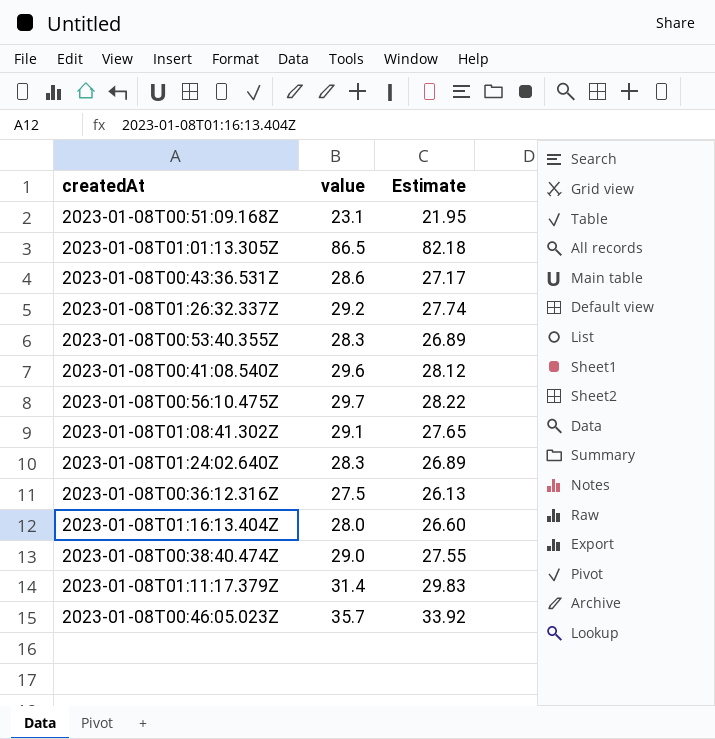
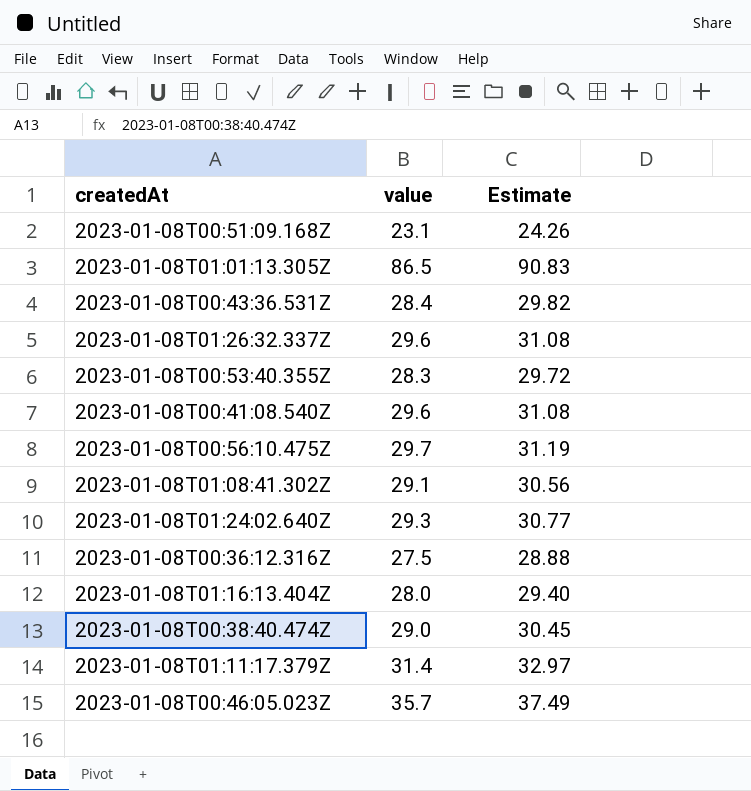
column Estimate | formula: [value] * 0.95 -> [value] * 1.05
2023-01-08T00:43:36.531Z | value: 28.6 -> 28.4
2023-01-08T01:26:32.337Z | value: 29.2 -> 29.6
2023-01-08T01:24:02.640Z | value: 28.3 -> 29.3

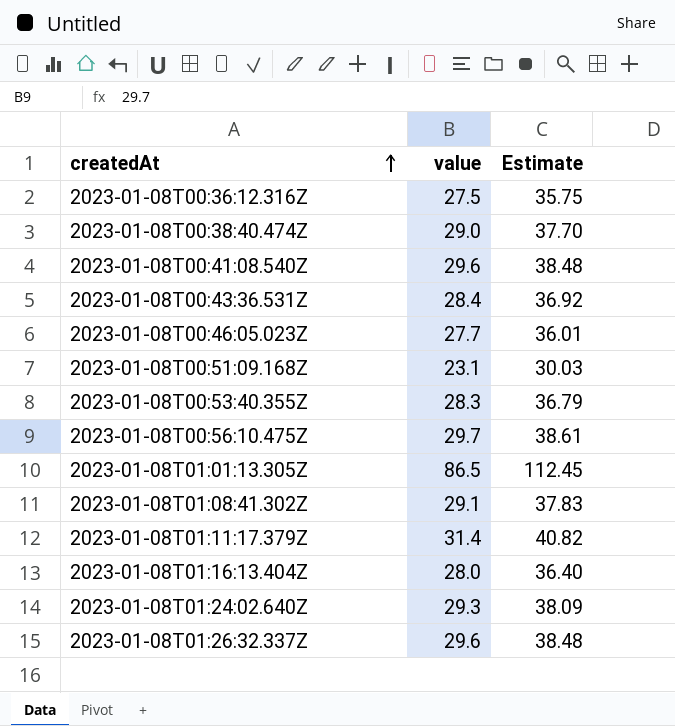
row order: none -> createdAt ascending
column Estimate | formula: [value] * 1.05 -> [value] * 1.3
2023-01-08T00:46:05.023Z | value: 35.7 -> 27.7

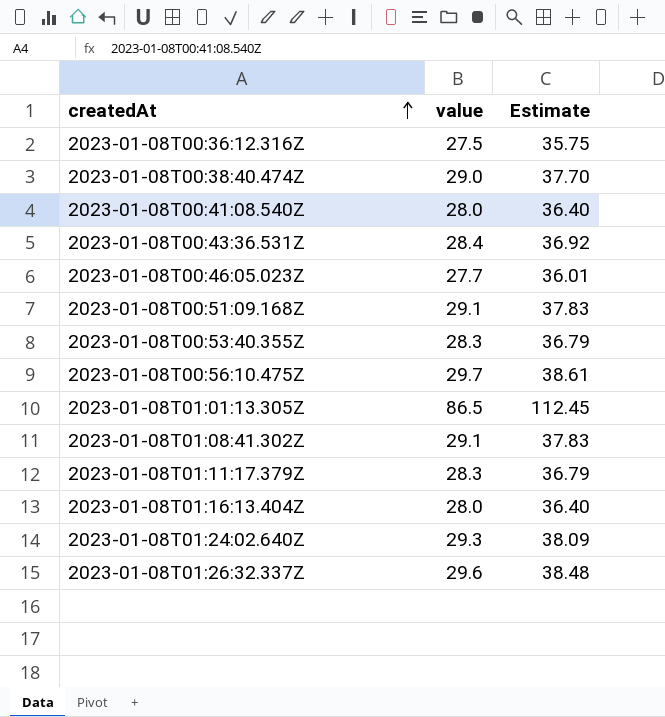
2023-01-08T00:41:08.540Z | value: 29.6 -> 28.0
2023-01-08T00:41:08.540Z | Estimate: 38.48 -> 36.40
2023-01-08T00:51:09.168Z | value: 23.1 -> 29.1
2023-01-08T00:51:09.168Z | Estimate: 30.03 -> 37.83
2023-01-08T01:11:17.379Z | value: 31.4 -> 28.3
2023-01-08T01:11:17.379Z | Estimate: 40.82 -> 36.79

